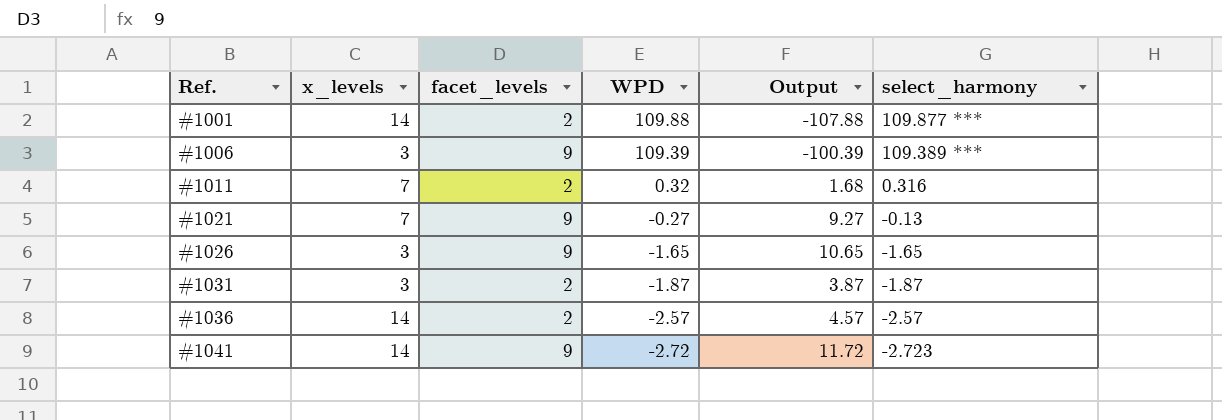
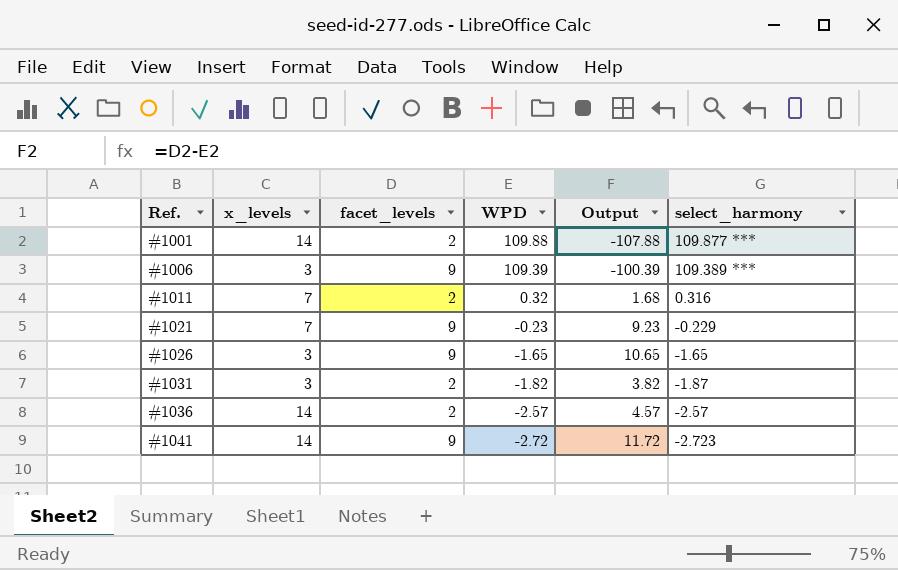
#1021 | WPD: -0.27 -> -0.23
#1021 | Output: 9.27 -> 9.23
#1021 | select_harmony: -0.13 -> -0.229
#1031 | WPD: -1.87 -> -1.82
#1031 | Output: 3.87 -> 3.82

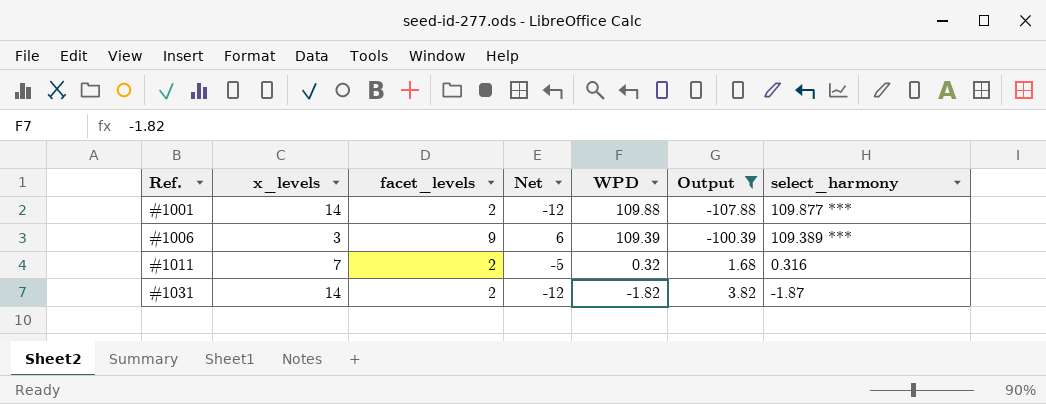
filter: none -> Output <= 3.82
column Net | formula: none -> [facet_levels] - [x_levels]
#1031 | x_levels: 3 -> 14

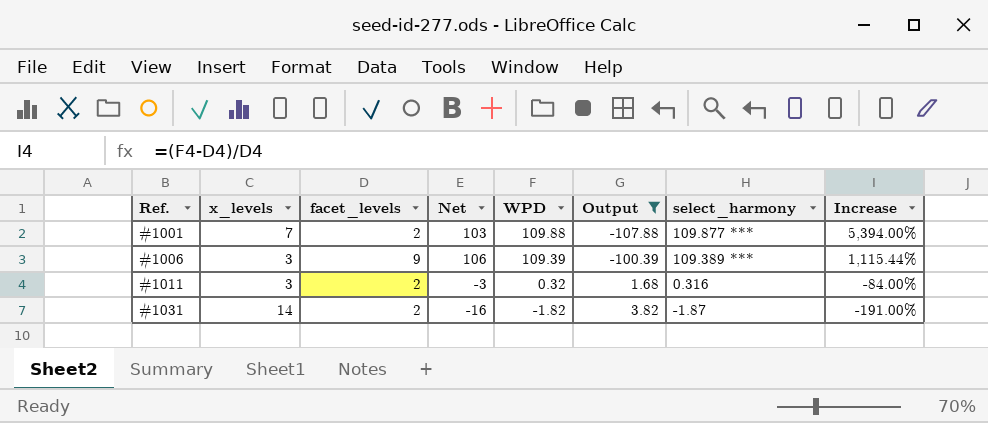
column Net | formula: [facet_levels] - [x_levels] -> [WPD] - [x_levels]
column Increase | formula: none -> ([WPD] - [facet_levels]) / [facet_levels]
#1001 | x_levels: 14 -> 7
#1011 | x_levels: 7 -> 3

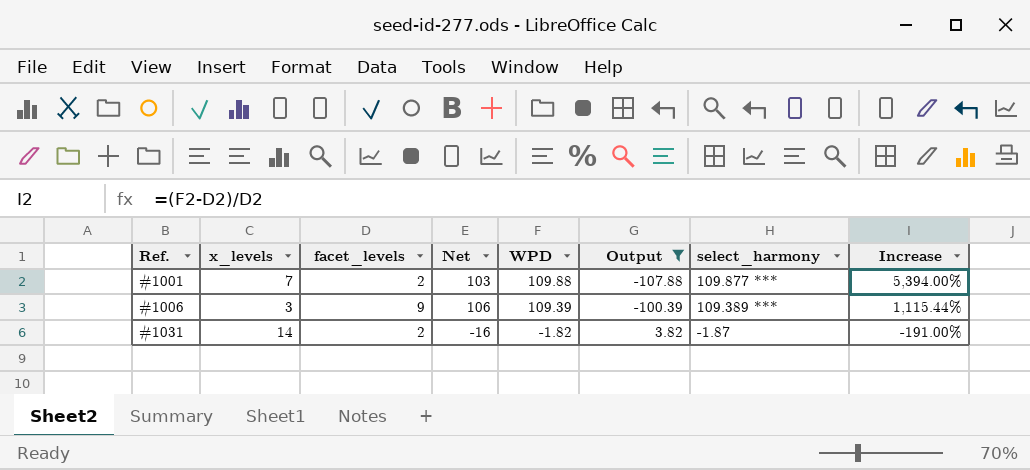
row #1011: 3 | 2 | -3 | 0.32 | 1.68 | 0.316 | -84.00% -> none

